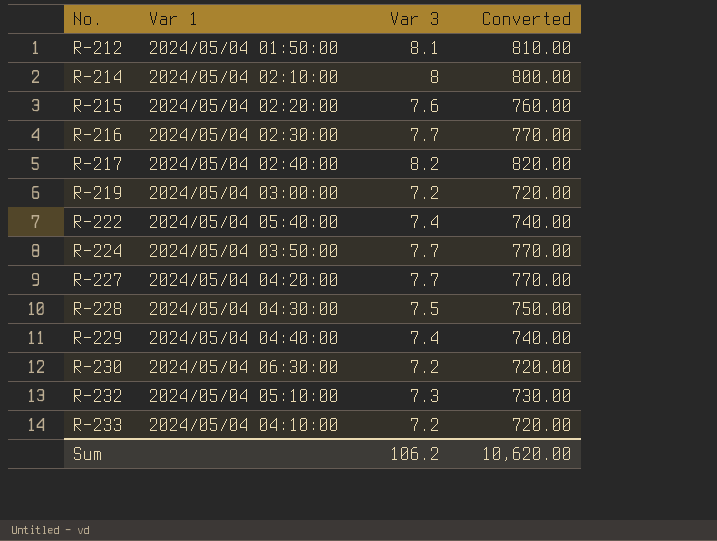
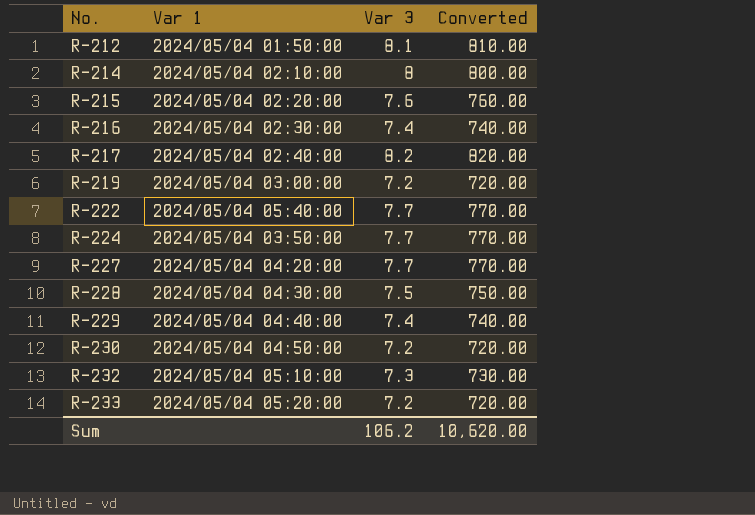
R-216 | Var 3: 7.7 -> 7.4
R-216 | Converted: 770.00 -> 740.00
R-222 | Var 3: 7.4 -> 7.7
R-222 | Converted: 740.00 -> 770.00
R-230 | Var 1: 2024/05/04 06:30:00 -> 2024/05/04 04:50:00
R-233 | Var 1: 2024/05/04 04:10:00 -> 2024/05/04 05:20:00

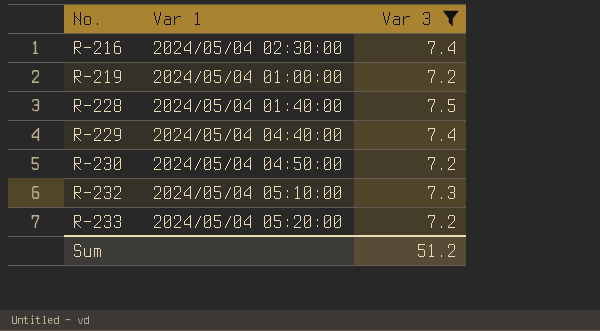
filter: none -> Var 3 <= 7.5
column Converted | formula: [Var 3] * 100 -> none
R-219 | Var 1: 2024/05/04 03:00:00 -> 2024/05/04 01:00:00
R-228 | Var 1: 2024/05/04 04:30:00 -> 2024/05/04 01:40:00
Sum | Var 3: 106.2 -> 51.2

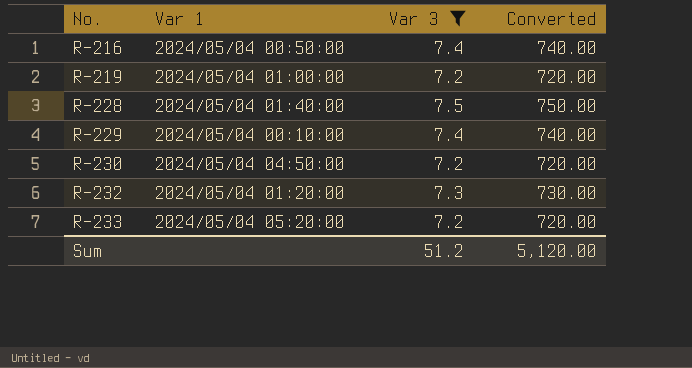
column Converted | formula: none -> [Var 3] * 100
R-216 | Var 1: 2024/05/04 02:30:00 -> 2024/05/04 00:50:00
R-229 | Var 1: 2024/05/04 04:40:00 -> 2024/05/04 00:10:00
R-232 | Var 1: 2024/05/04 05:10:00 -> 2024/05/04 01:20:00

